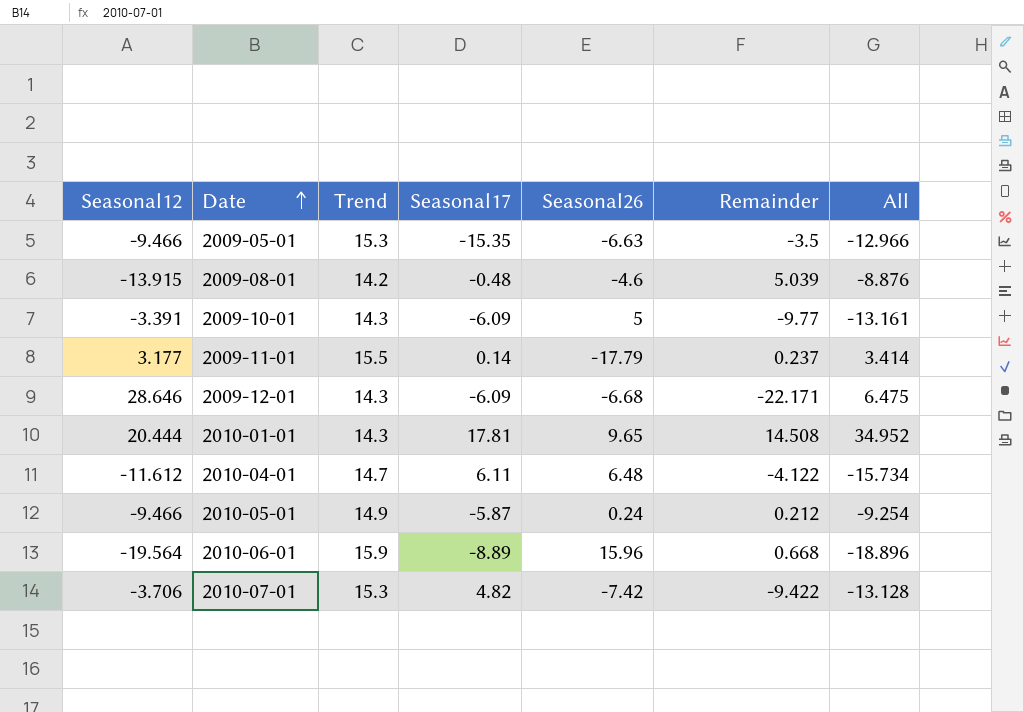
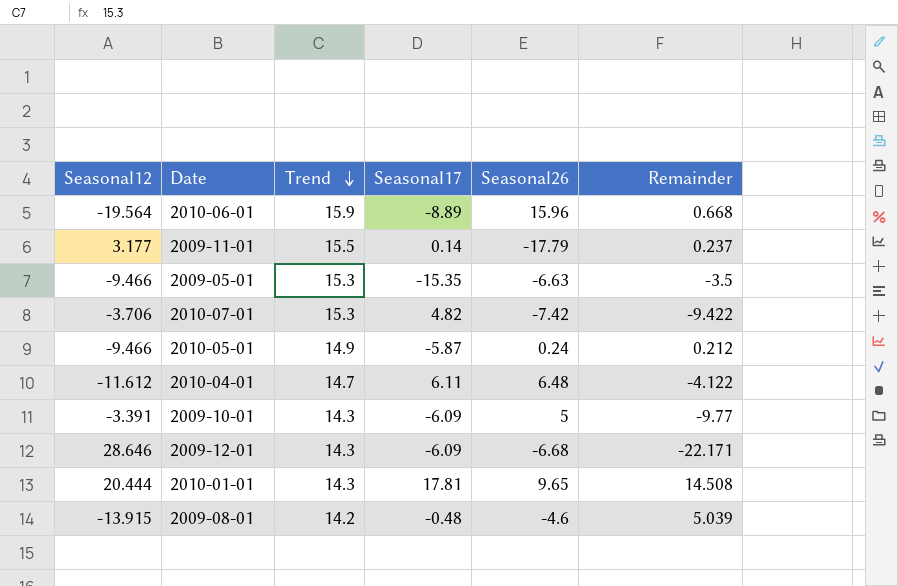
row order: Date ascending -> Trend descending
column All | formula: [Seasonal12] + [Remainder] -> none

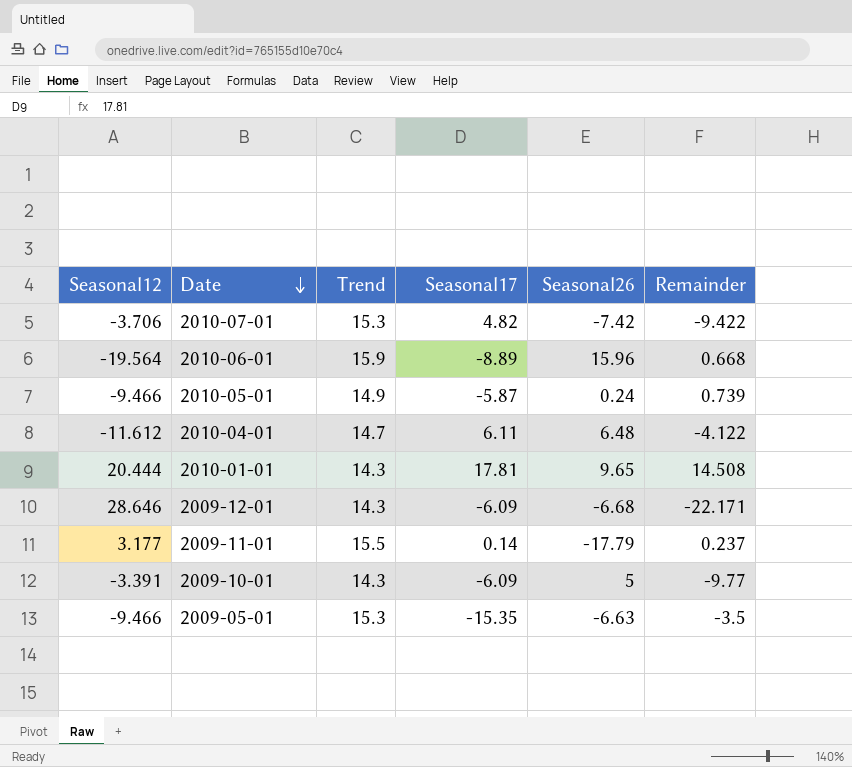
row order: Trend descending -> Date descending
row 2009-08-01: -13.915 | 14.2 | -0.48 | -4.6 | 5.039 -> none
2010-05-01 | Remainder: 0.212 -> 0.739

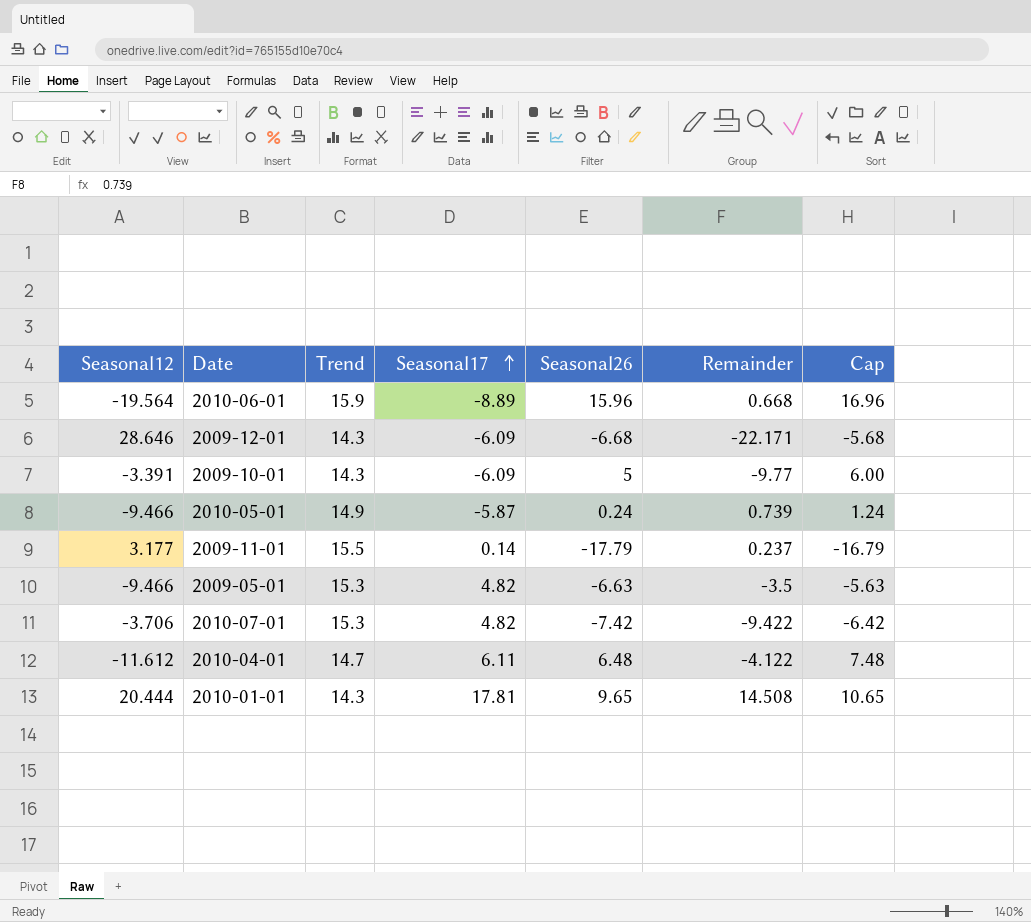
row order: Date descending -> Seasonal17 ascending
column Cap | formula: none -> [Seasonal26] + 1
2009-05-01 | Seasonal17: -15.35 -> 4.82

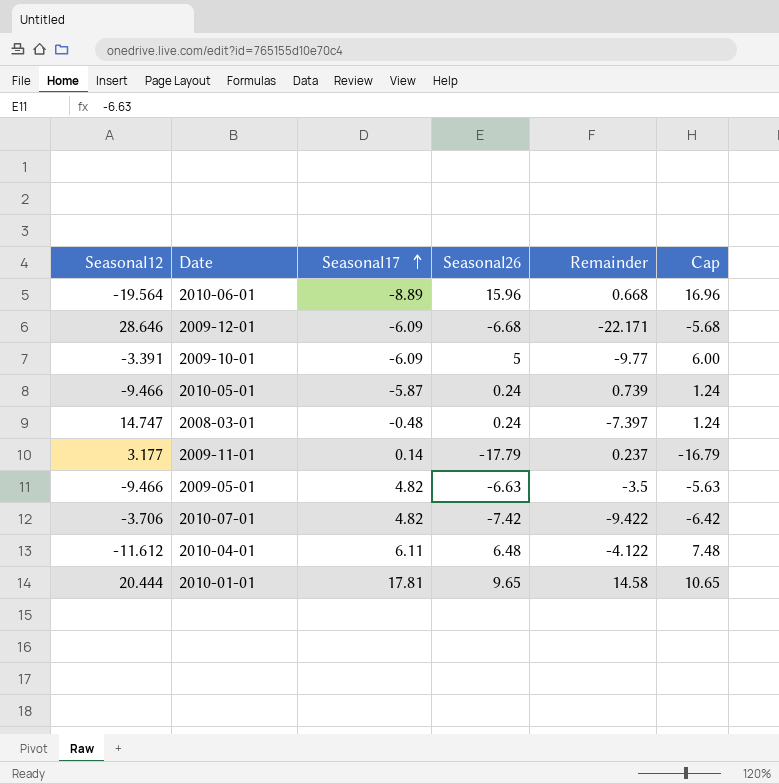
column Trend | position: 3 -> none
row 2008-03-01: none -> 14.747 | -0.48 | 0.24 | -7.397 | 1.24
2010-01-01 | Remainder: 14.508 -> 14.58

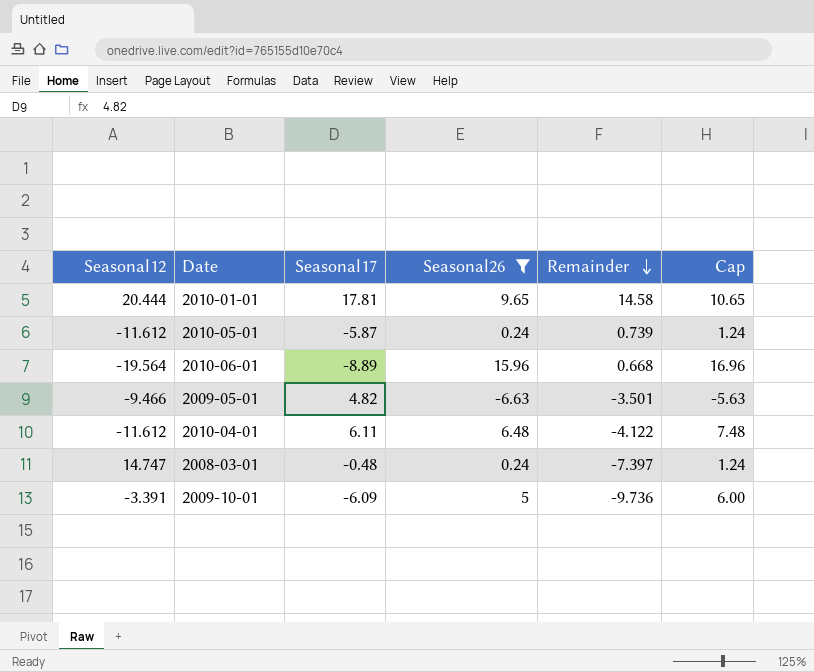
filter: none -> Seasonal26 >= -6.63
row order: Seasonal17 ascending -> Remainder descending
2010-05-01 | Seasonal12: -9.466 -> -11.612
2009-05-01 | Remainder: -3.5 -> -3.501
2009-10-01 | Remainder: -9.77 -> -9.736

